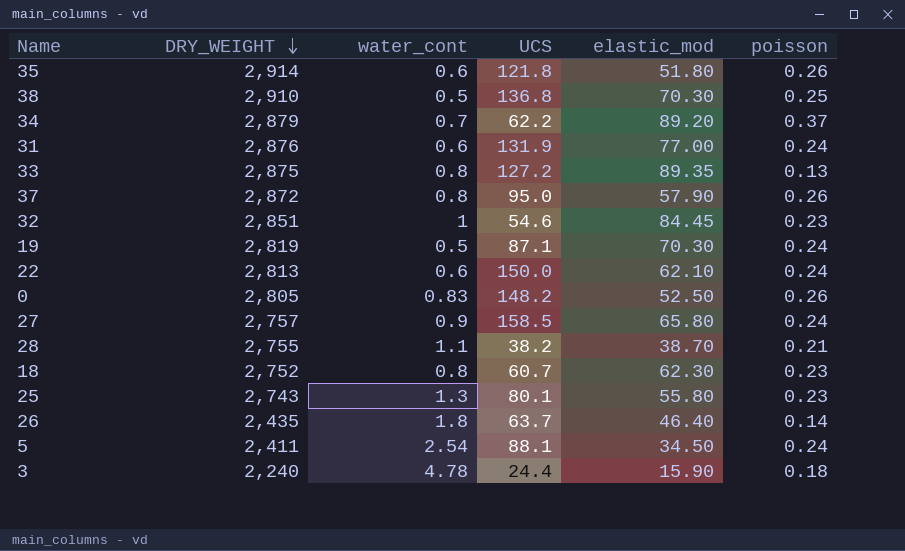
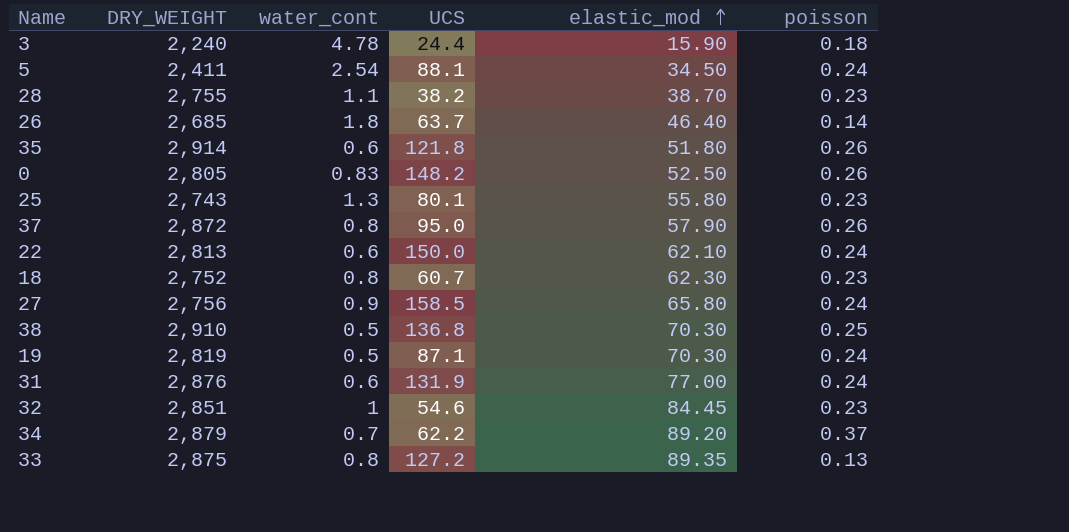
row order: DRY_WEIGHT descending -> elastic_mod ascending
28 | poisson: 0.21 -> 0.23
26 | DRY_WEIGHT: 2,435 -> 2,685
27 | DRY_WEIGHT: 2,757 -> 2,756

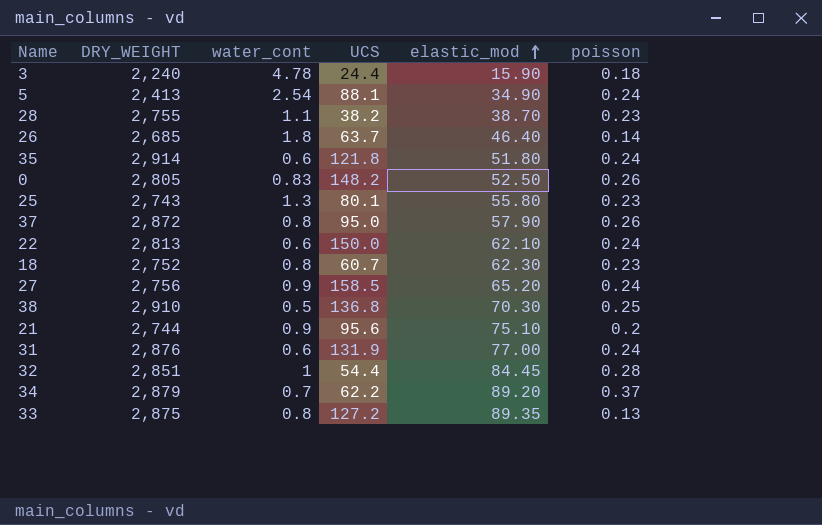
row 19: 2,819 | 0.5 | 87.1 | 70.30 | 0.24 -> none
5 | DRY_WEIGHT: 2,411 -> 2,413
5 | elastic_mod: 34.50 -> 34.90
35 | poisson: 0.26 -> 0.24
27 | elastic_mod: 65.80 -> 65.20
row 21: none -> 2,744 | 0.9 | 95.6 | 75.10 | 0.2
32 | UCS: 54.6 -> 54.4
32 | poisson: 0.23 -> 0.28

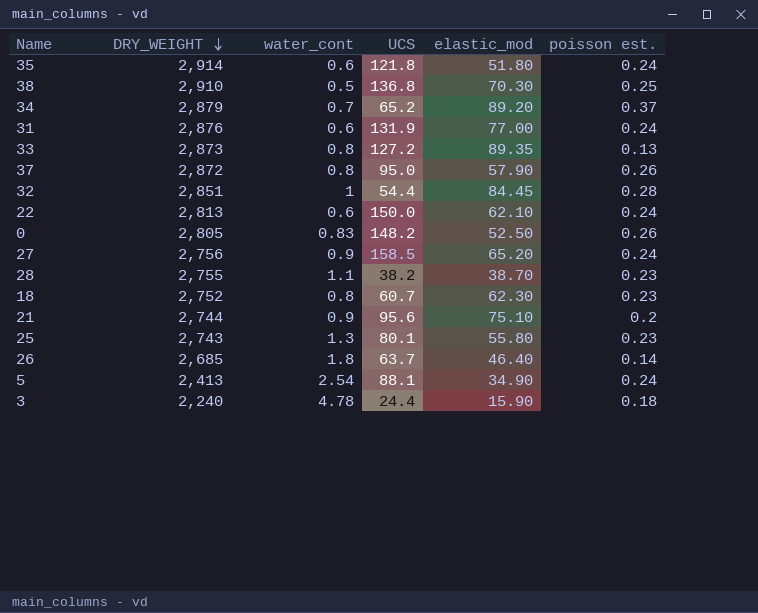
row order: elastic_mod ascending -> DRY_WEIGHT descending
column name: poisson -> poisson est.
34 | UCS: 62.2 -> 65.2
33 | DRY_WEIGHT: 2,875 -> 2,873

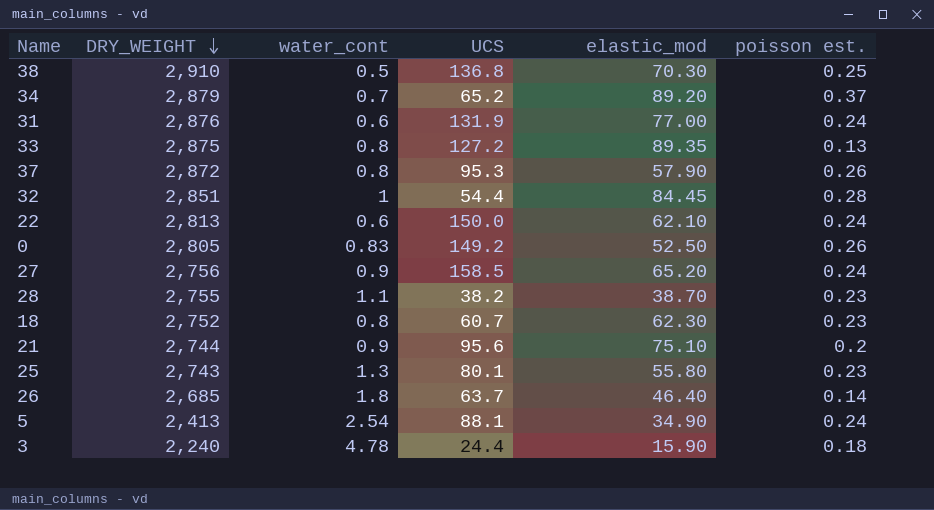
row 35: 2,914 | 0.6 | 121.8 | 51.80 | 0.24 -> none
33 | DRY_WEIGHT: 2,873 -> 2,875
37 | UCS: 95.0 -> 95.3
0 | UCS: 148.2 -> 149.2

